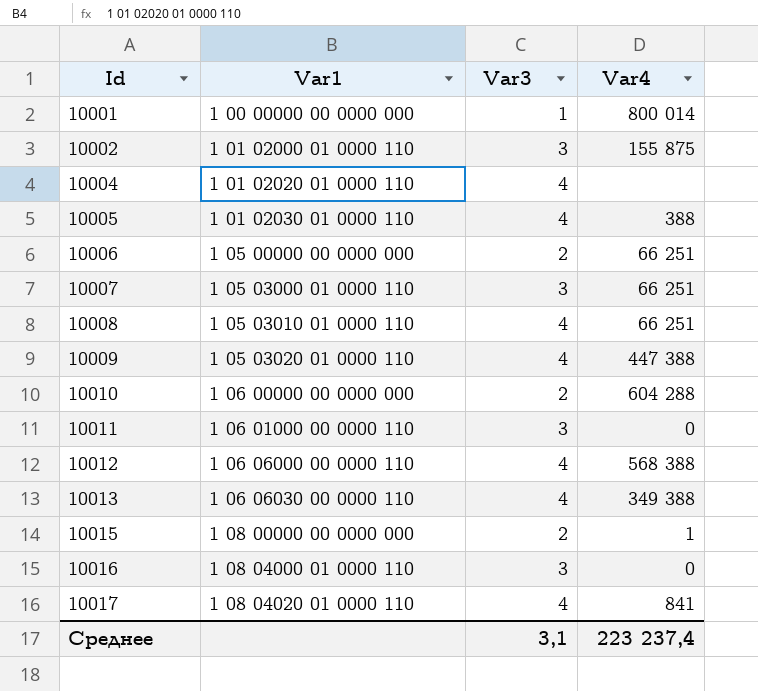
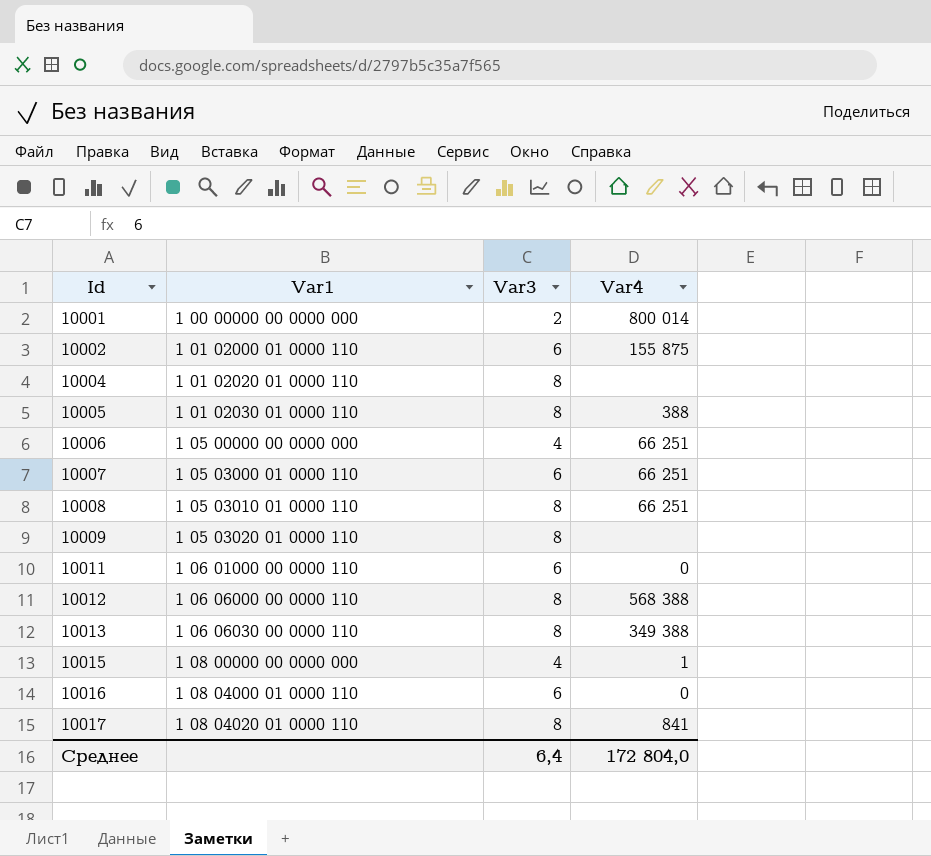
row 10010: 1 06 00000 00 0000 000 | 2 | 604 288 -> none
10001 | Var3: 1 -> 2
10002 | Var3: 3 -> 6
10004 | Var3: 4 -> 8
10005 | Var3: 4 -> 8
10006 | Var3: 2 -> 4
10007 | Var3: 3 -> 6
10008 | Var3: 4 -> 8
10009 | Var3: 4 -> 8
10009 | Var4: 447 388 -> none
10011 | Var3: 3 -> 6
10012 | Var3: 4 -> 8
10013 | Var3: 4 -> 8
10015 | Var3: 2 -> 4
10016 | Var3: 3 -> 6
10017 | Var3: 4 -> 8
Среднее | Var3: 3,1 -> 6,4
Среднее | Var4: 223 237,4 -> 172 804,0

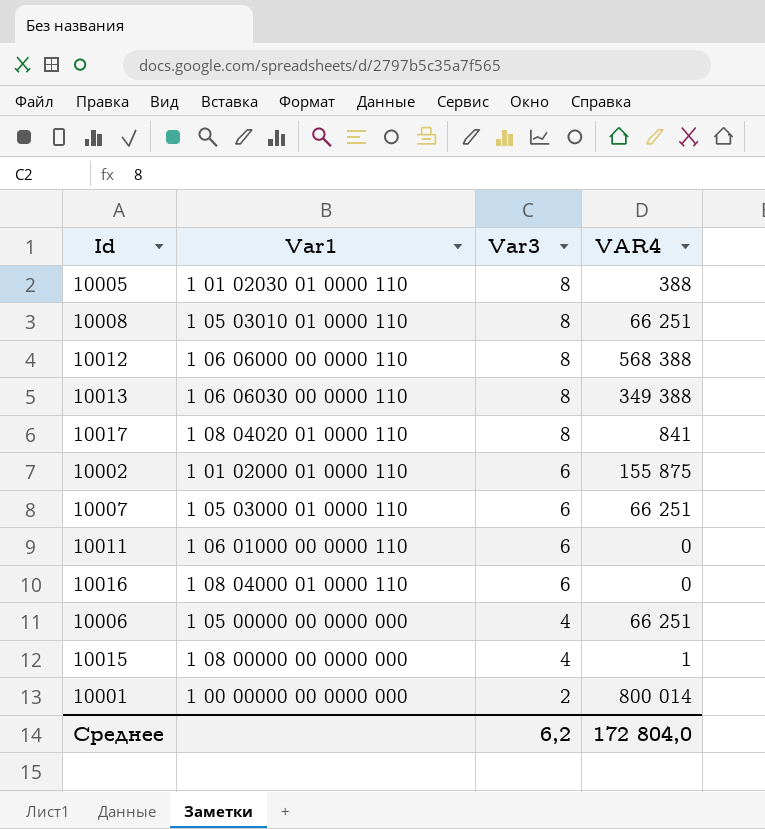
row order: Id ascending -> Var3 descending
column name: Var4 -> VAR4
row 10004: 1 01 02020 01 0000 110 | 8 | none -> none
row 10009: 1 05 03020 01 0000 110 | 8 | none -> none
Среднее | Var3: 6,4 -> 6,2

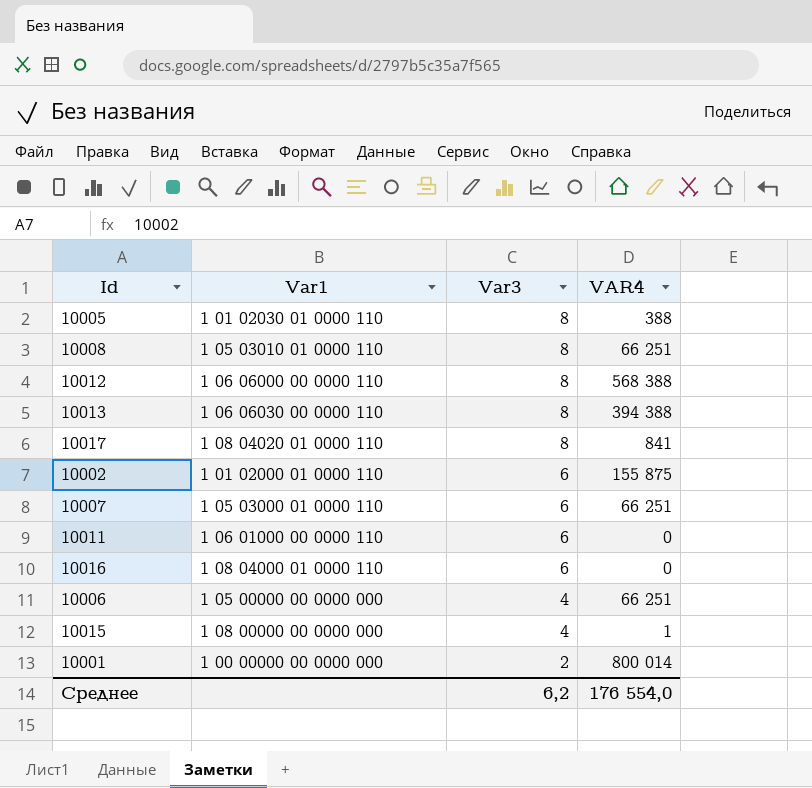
10013 | VAR4: 349 388 -> 394 388
Среднее | VAR4: 172 804,0 -> 176 554,0

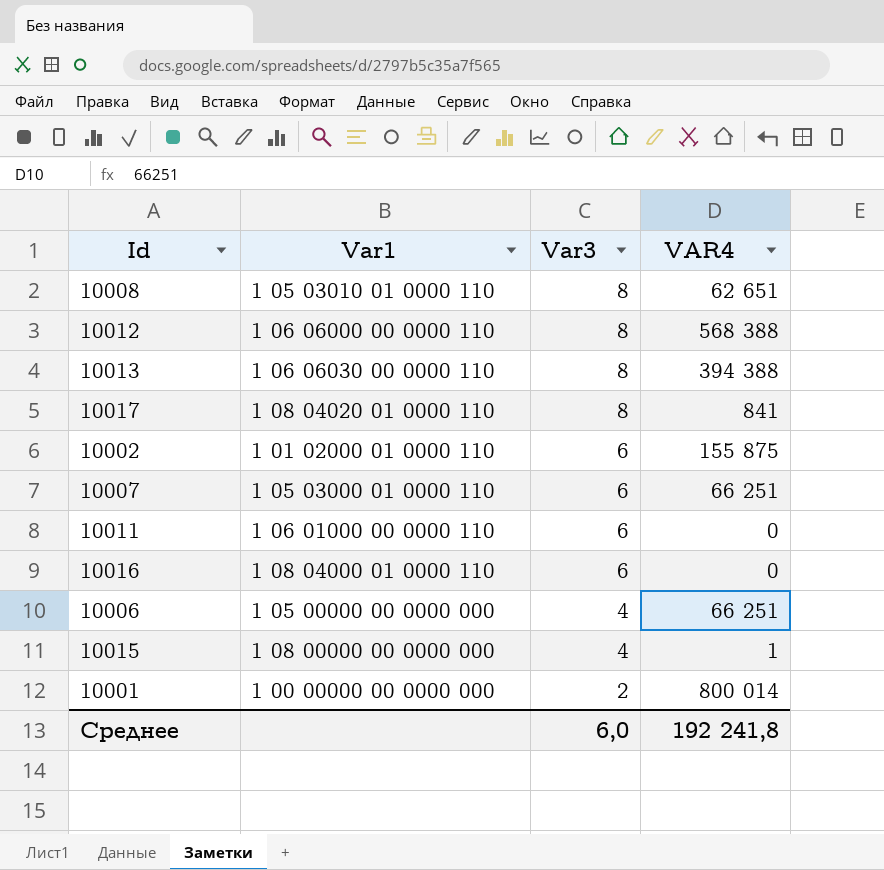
row 10005: 1 01 02030 01 0000 110 | 8 | 388 -> none
10008 | VAR4: 66 251 -> 62 651
Среднее | Var3: 6,2 -> 6,0
Среднее | VAR4: 176 554,0 -> 192 241,8

